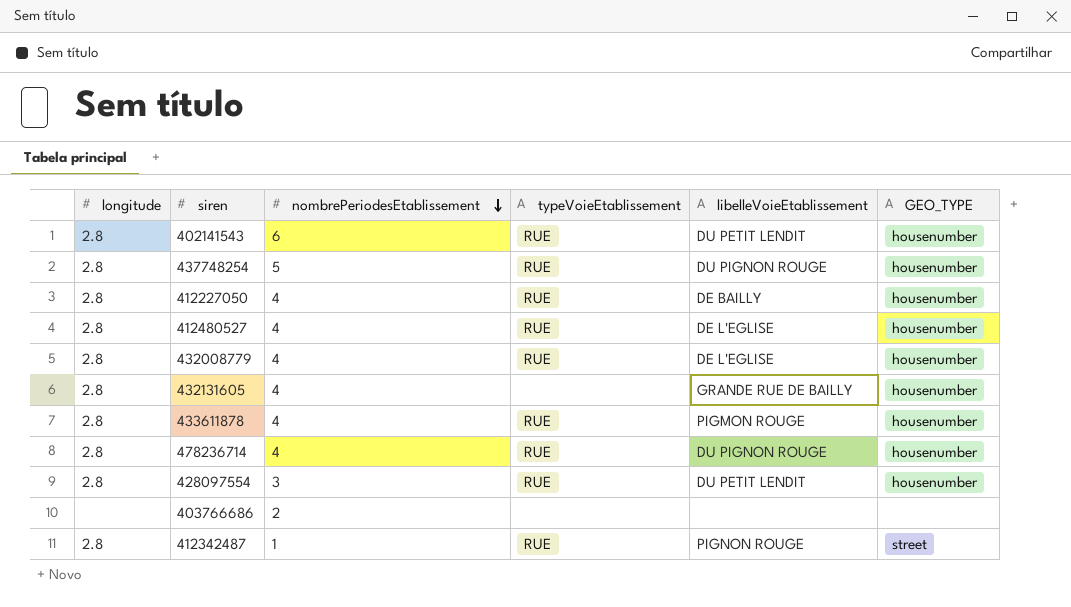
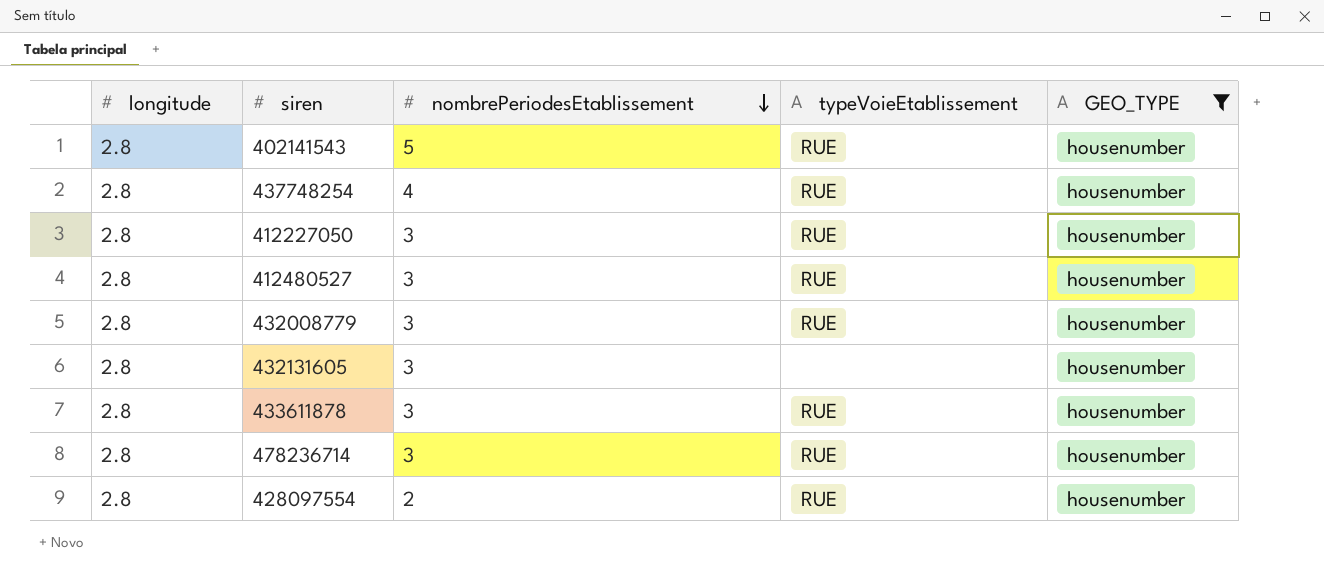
filter: none -> GEO_TYPE = housenumber
column libelleVoieEtablissement | position: 5 -> none
402141543 | nombrePeriodesEtablissement: 6 -> 5
437748254 | nombrePeriodesEtablissement: 5 -> 4
412227050 | nombrePeriodesEtablissement: 4 -> 3
412480527 | nombrePeriodesEtablissement: 4 -> 3
432008779 | nombrePeriodesEtablissement: 4 -> 3
432131605 | nombrePeriodesEtablissement: 4 -> 3
433611878 | nombrePeriodesEtablissement: 4 -> 3
478236714 | nombrePeriodesEtablissement: 4 -> 3
428097554 | nombrePeriodesEtablissement: 3 -> 2

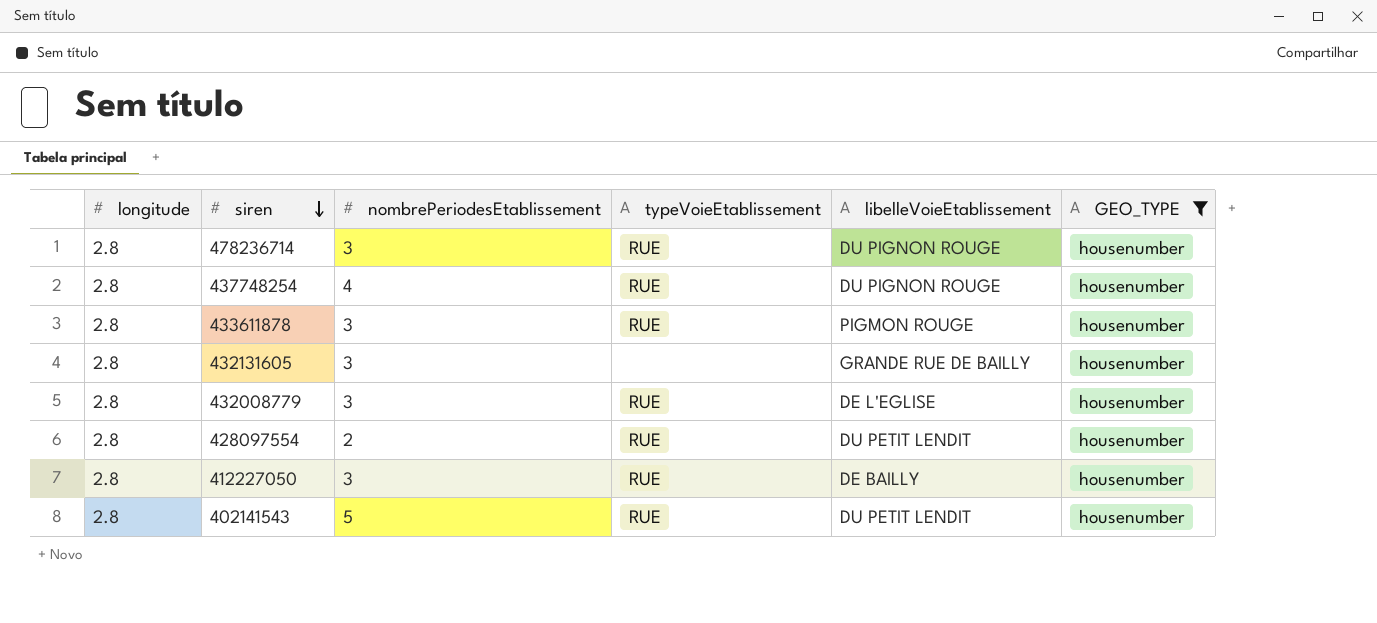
row order: nombrePeriodesEtablissement descending -> siren descending
column libelleVoieEtablissement | position: none -> 5
row 412480527: 2.8 | 3 | RUE | housenumber -> none

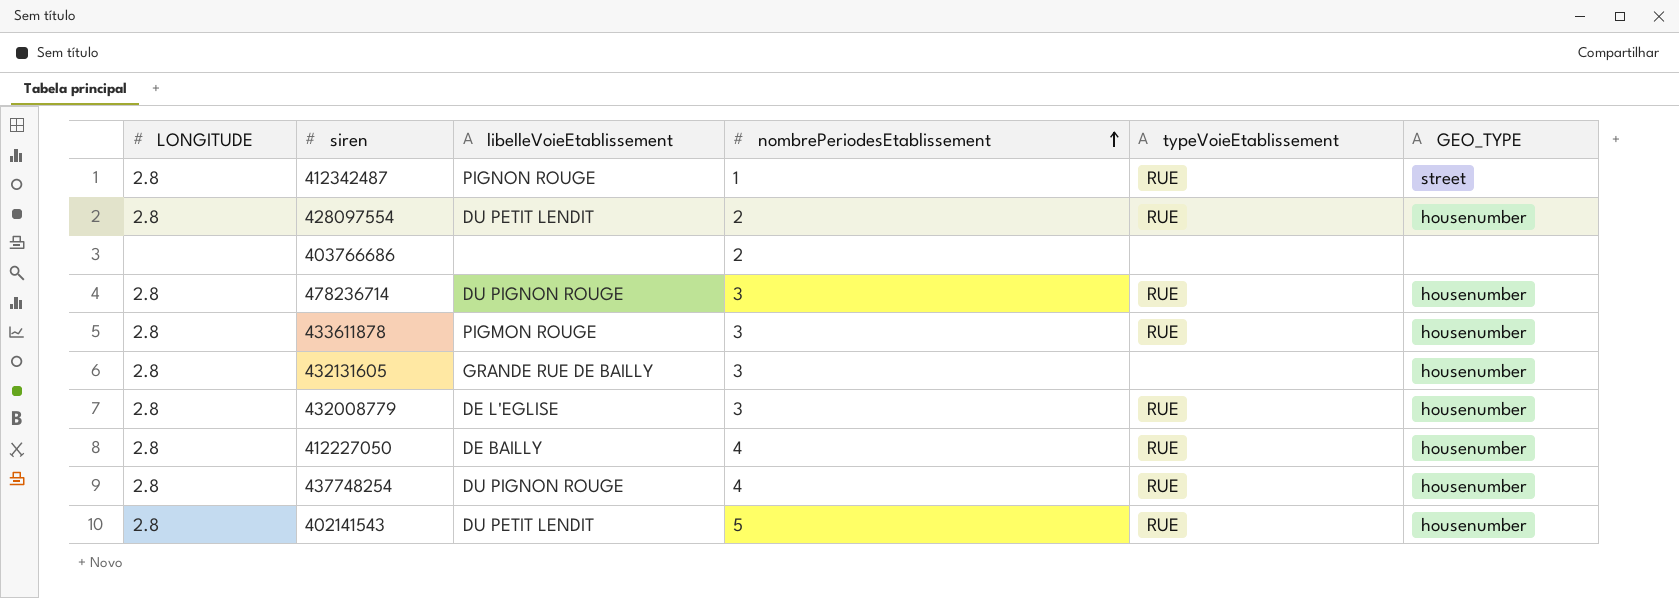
filter: GEO_TYPE = housenumber -> none
row order: siren descending -> nombrePeriodesEtablissement ascending
column name: longitude -> LONGITUDE
column libelleVoieEtablissement | position: 5 -> 3
412227050 | nombrePeriodesEtablissement: 3 -> 4

